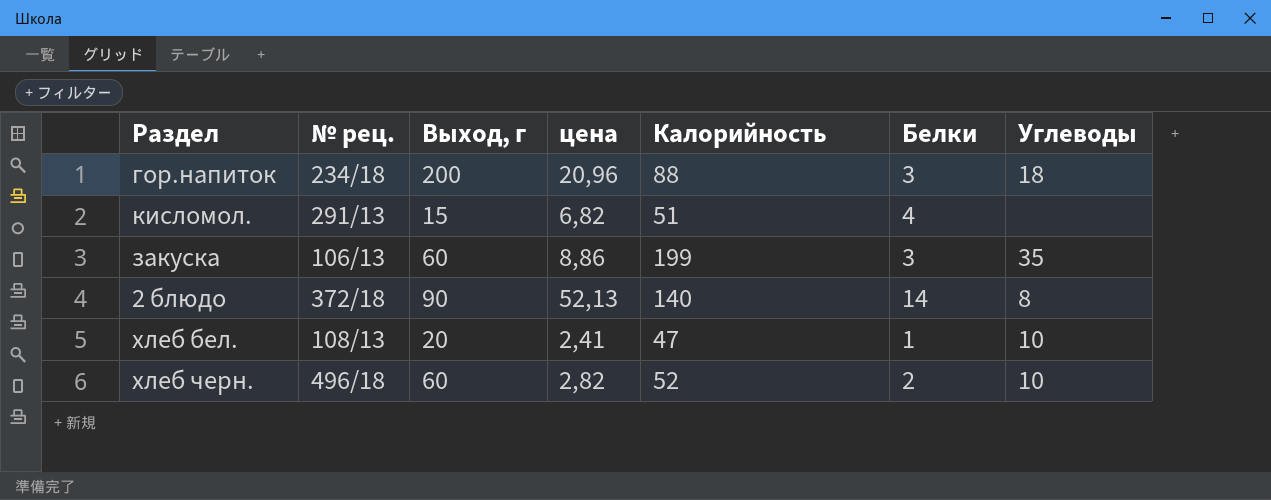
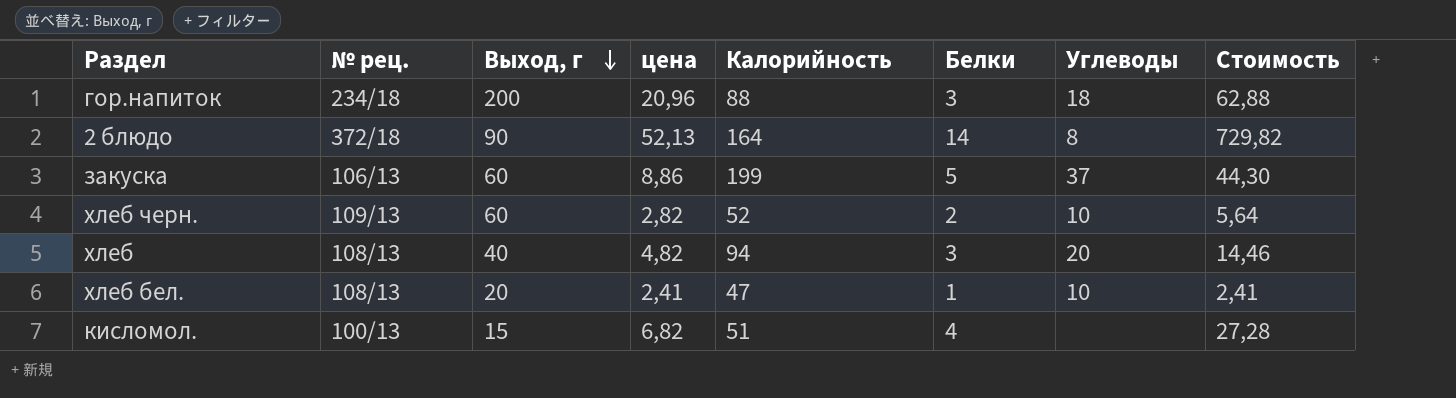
row order: none -> Выход, г descending
column Стоимость | formula: none -> [цена] * [Белки]
2 блюдо | Калорийность: 140 -> 164
закуска | Белки: 3 -> 5
закуска | Углеводы: 35 -> 37
хлеб черн. | № рец.: 496/18 -> 109/13
row хлеб: none -> 108/13 | 40 | 4,82 | 94 | 3 | 20 | 14,46
кисломол. | № рец.: 291/13 -> 100/13

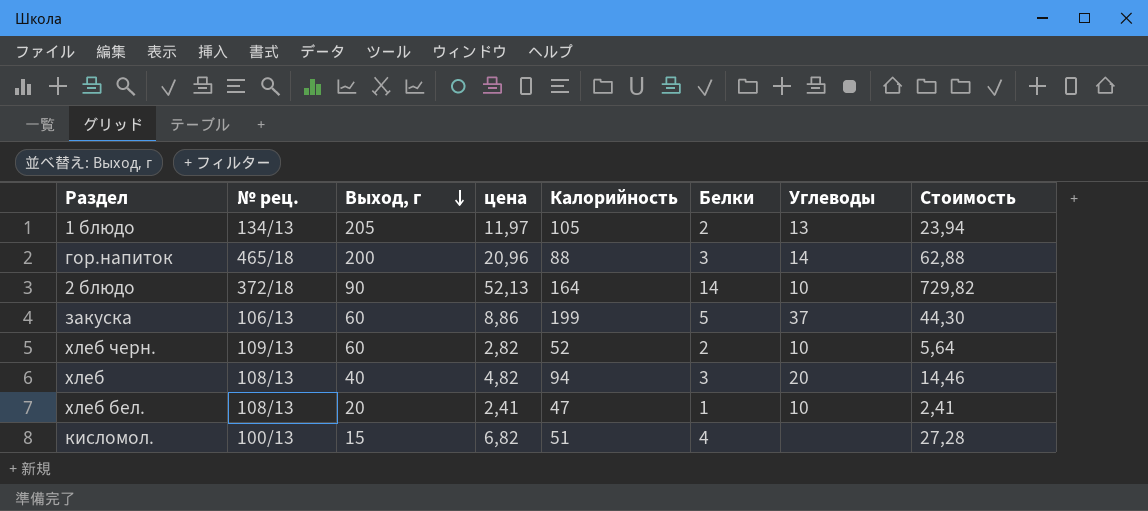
row 1 блюдо: none -> 134/13 | 205 | 11,97 | 105 | 2 | 13 | 23,94
гор.напиток | № рец.: 234/18 -> 465/18
гор.напиток | Углеводы: 18 -> 14
2 блюдо | Углеводы: 8 -> 10

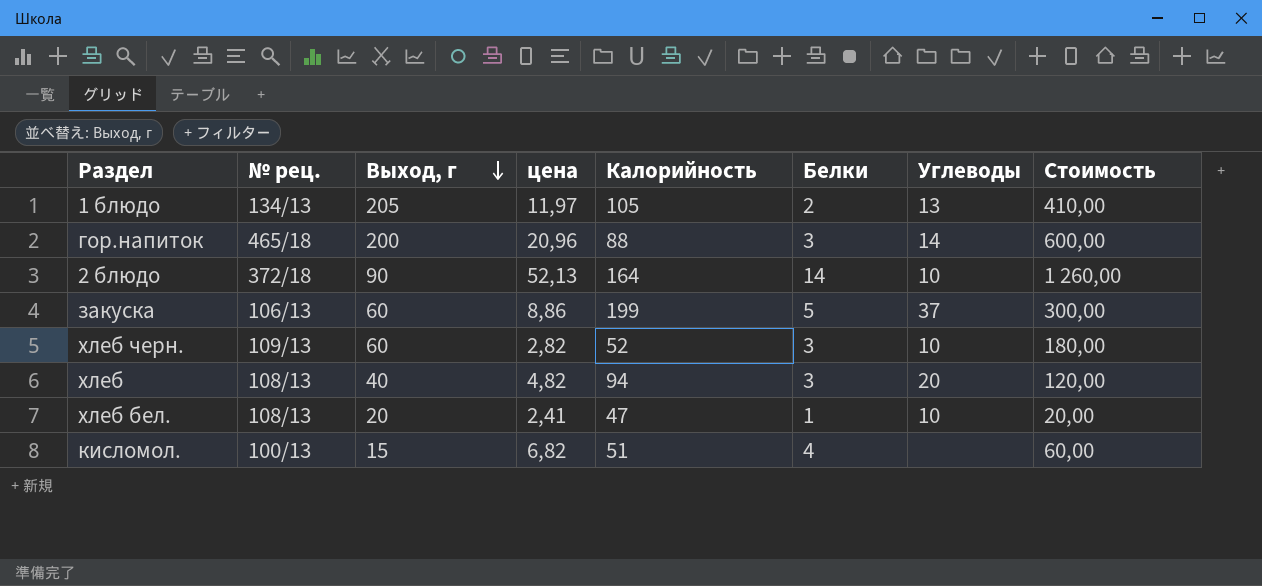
column Стоимость | formula: [цена] * [Белки] -> [Выход, г] * [Белки]
хлеб черн. | Белки: 2 -> 3

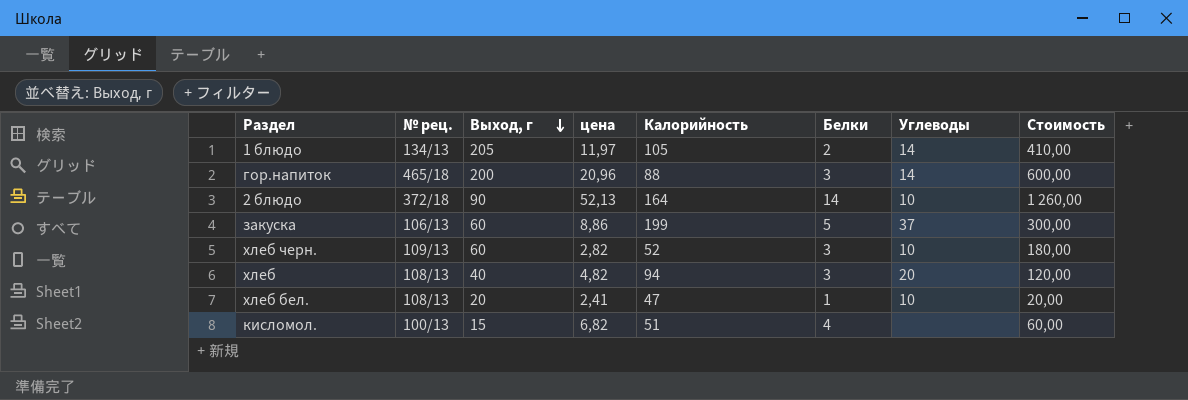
1 блюдо | Углеводы: 13 -> 14

